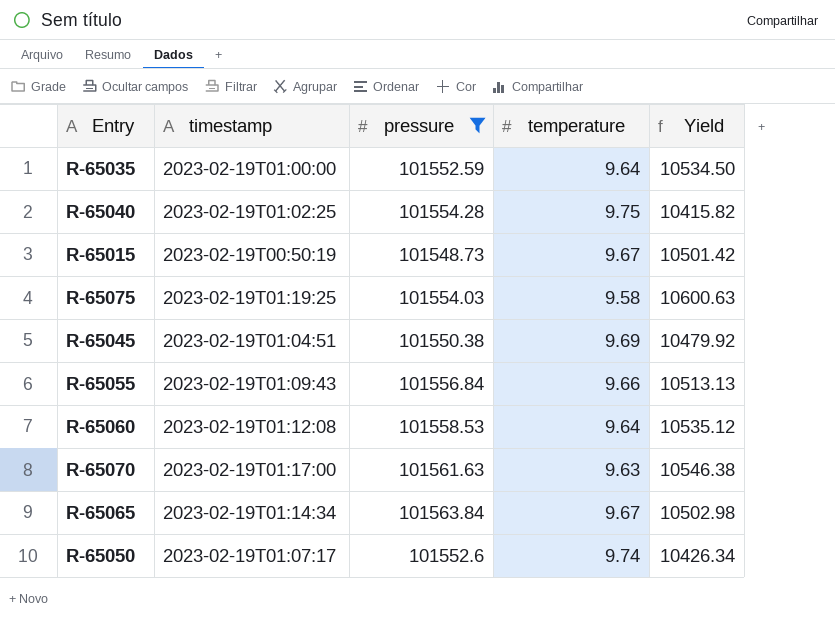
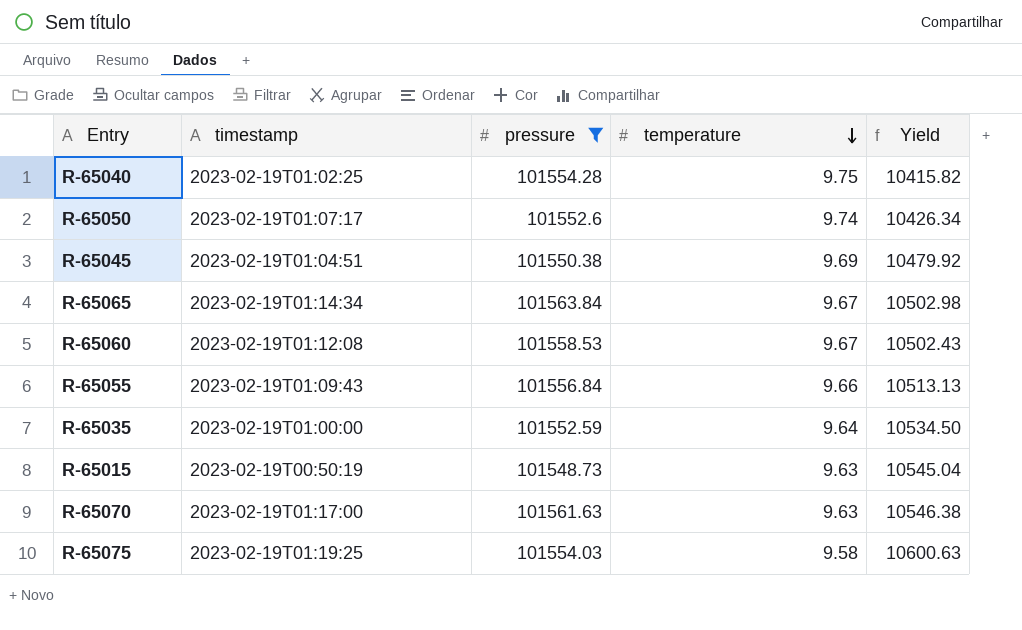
row order: none -> temperature descending
R-65060 | temperature: 9.64 -> 9.67
R-65060 | Yield: 10535.12 -> 10502.43
R-65015 | temperature: 9.67 -> 9.63
R-65015 | Yield: 10501.42 -> 10545.04

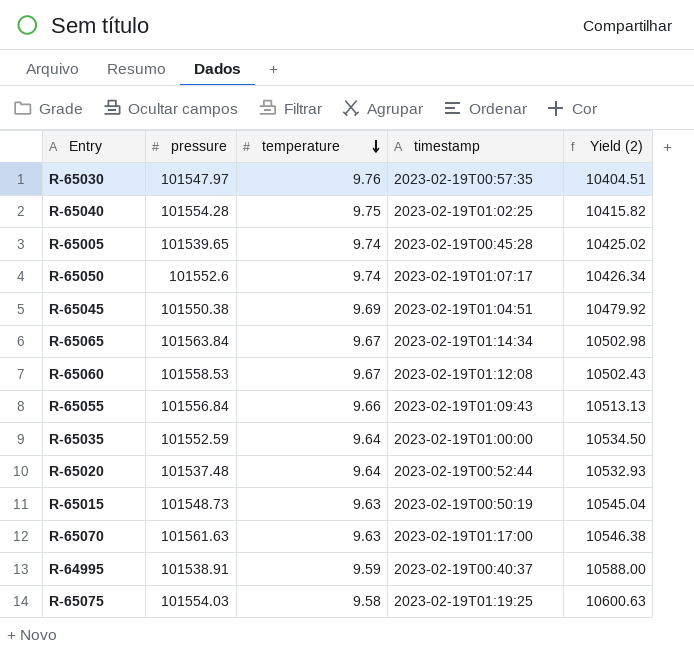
filter: pressure >= 101548.73 -> none
column timestamp | position: 2 -> 4
column name: Yield -> Yield (2)

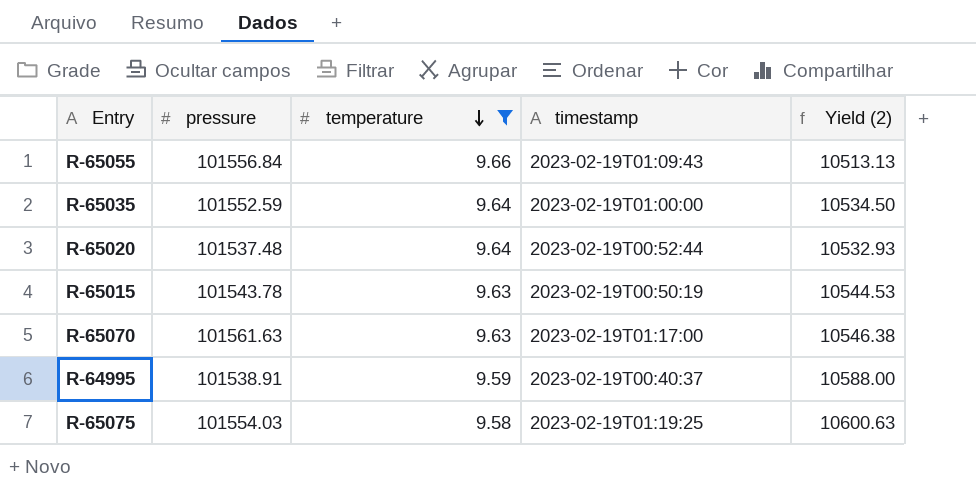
filter: none -> temperature <= 9.66
R-65015 | pressure: 101548.73 -> 101543.78
R-65015 | Yield (2): 10545.04 -> 10544.53

